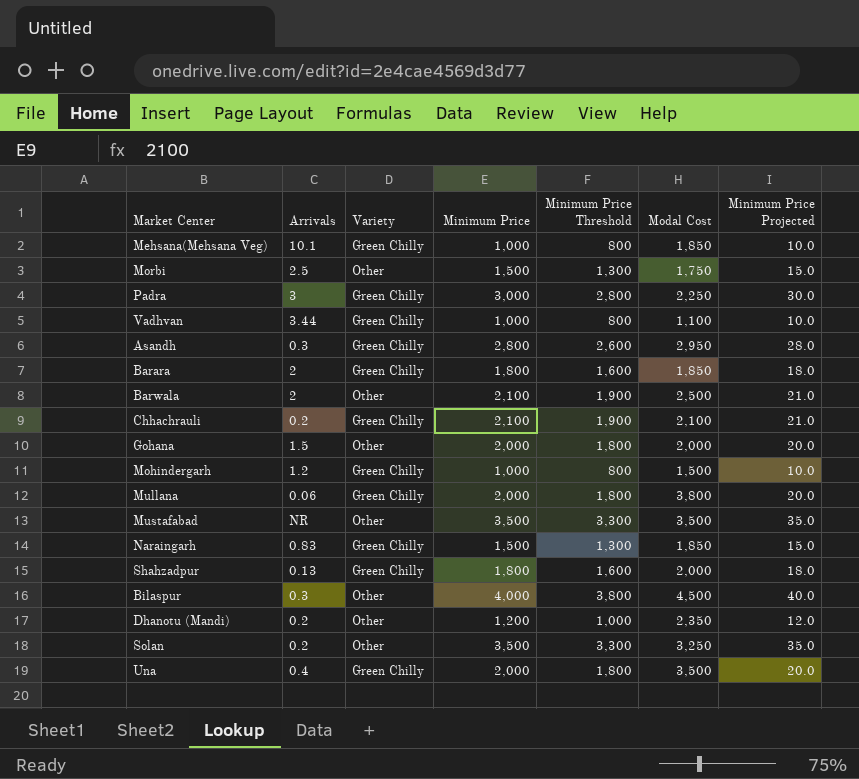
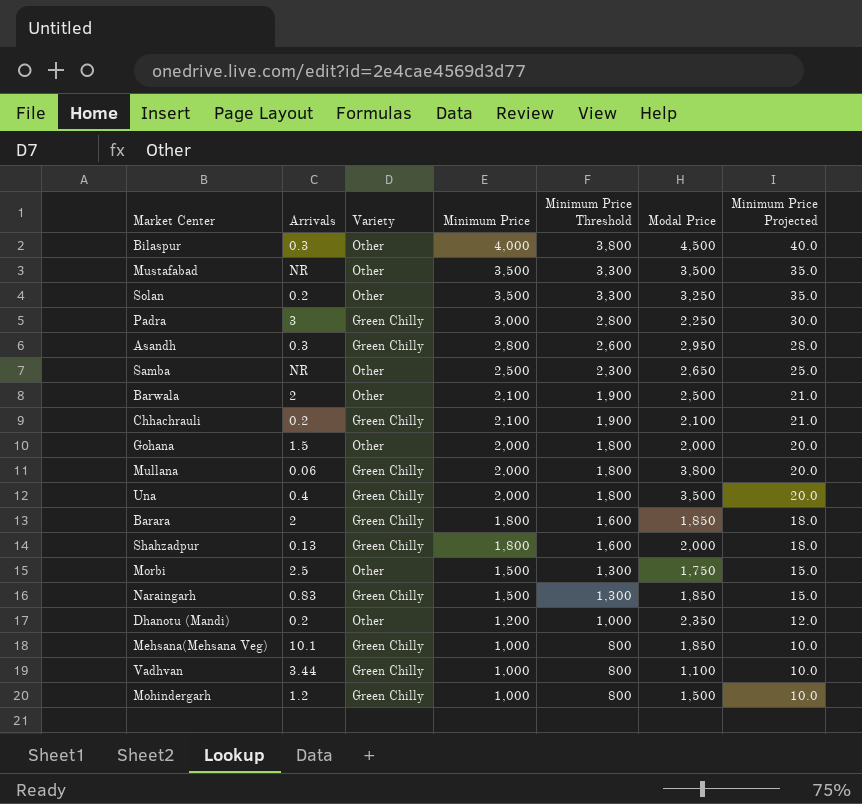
row order: none -> Minimum Price descending
column name: Modal Cost -> Modal Price
row Samba: none -> NR | Other | 2,500 | 2,300 | 2,650 | 25.0

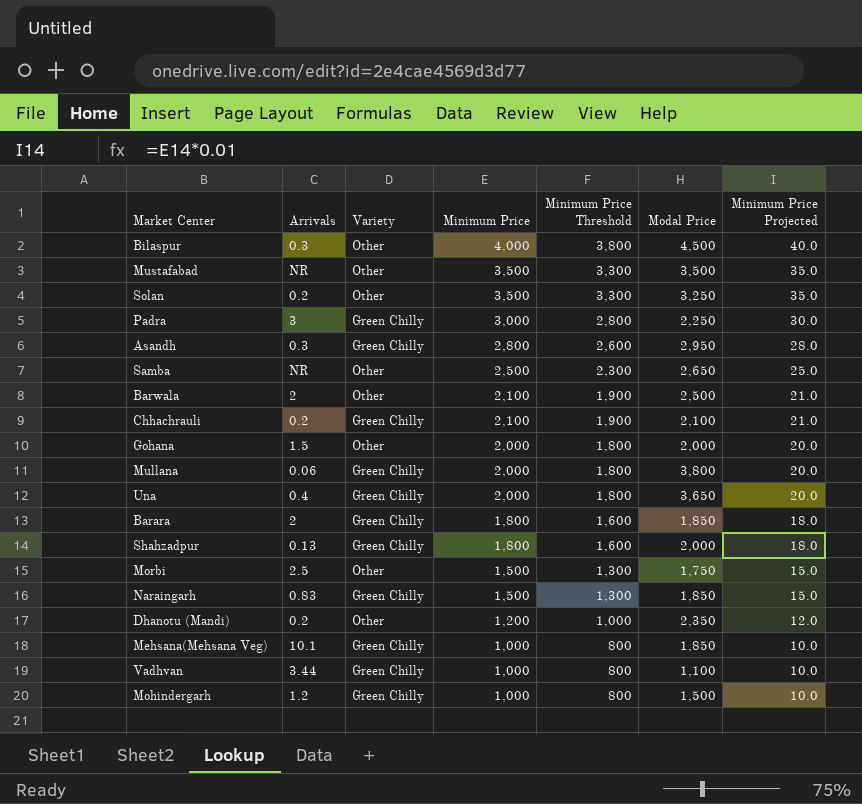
Una | Modal Price: 3,500 -> 3,650

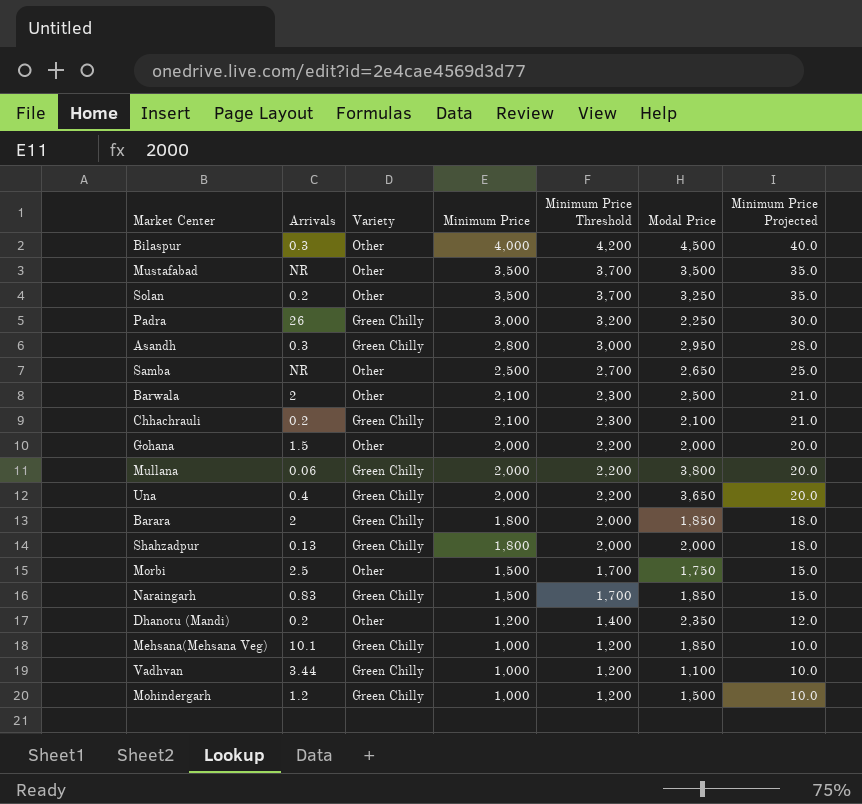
column Minimum Price Threshold | formula: [Minimum Price] - 200 -> [Minimum Price] + 200
Padra | Arrivals: 3 -> 26

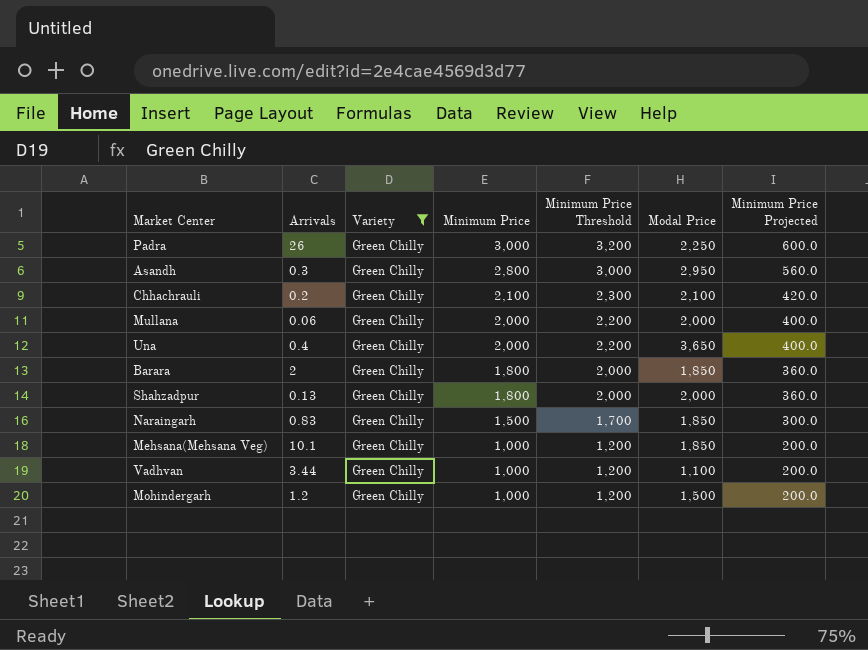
filter: none -> Variety = Green Chilly
column Minimum Price Projected | formula: [Minimum Price] * 0.01 -> [Minimum Price] * 0.2
Mullana | Modal Price: 3,800 -> 2,000

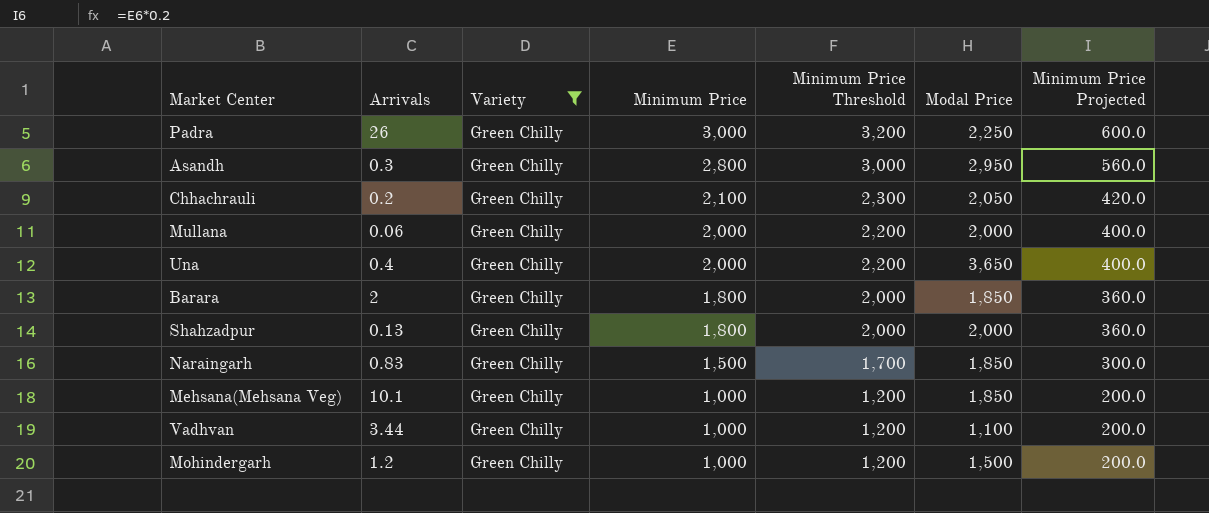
Chhachrauli | Modal Price: 2,100 -> 2,050

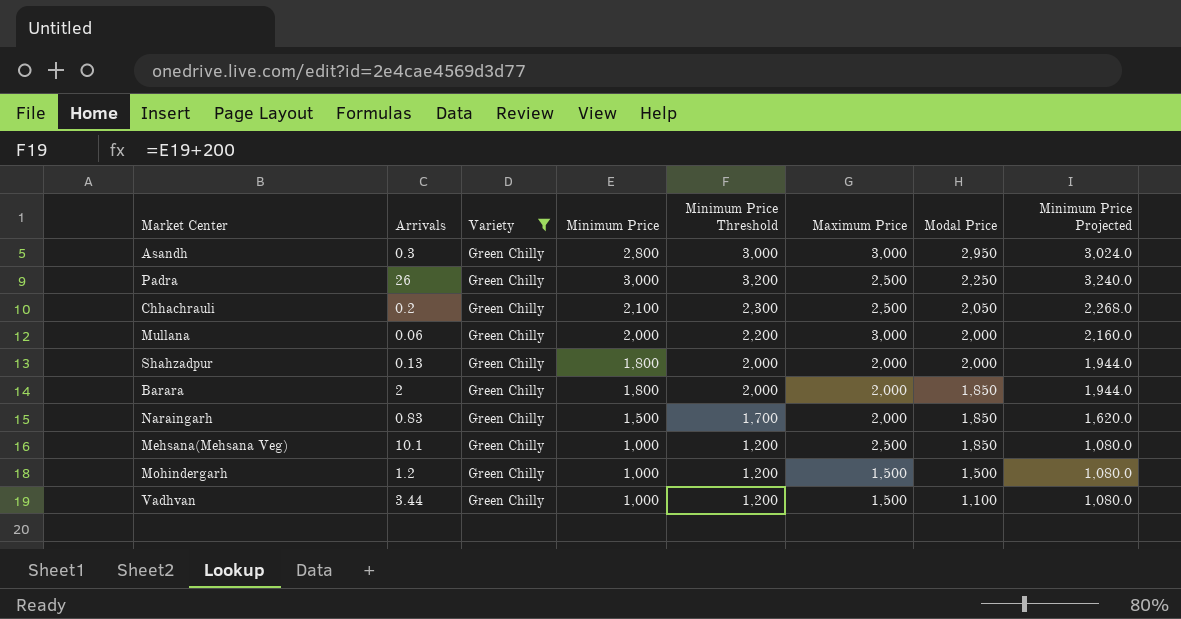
row order: Minimum Price descending -> Modal Price descending
column Maximum Price | position: none -> 6
column Minimum Price Projected | formula: [Minimum Price] * 0.2 -> [Minimum Price] * 1.08
row Una: 0.4 | Green Chilly | 2,000 | 2,200 | 3,650 | 400.0 -> none

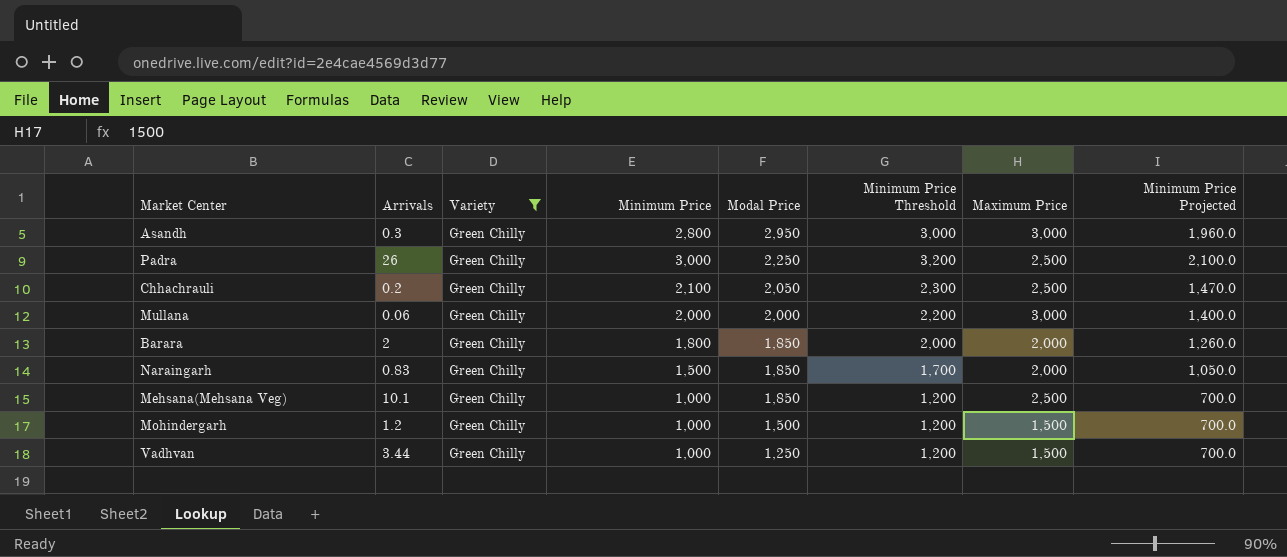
column Modal Price | position: 7 -> 5
column Minimum Price Projected | formula: [Minimum Price] * 1.08 -> [Minimum Price] * 0.7
row Shahzadpur: 0.13 | Green Chilly | 1,800 | 2,000 | 2,000 | 2,000 | 1,944.0 -> none
Vadhvan | Modal Price: 1,100 -> 1,250

